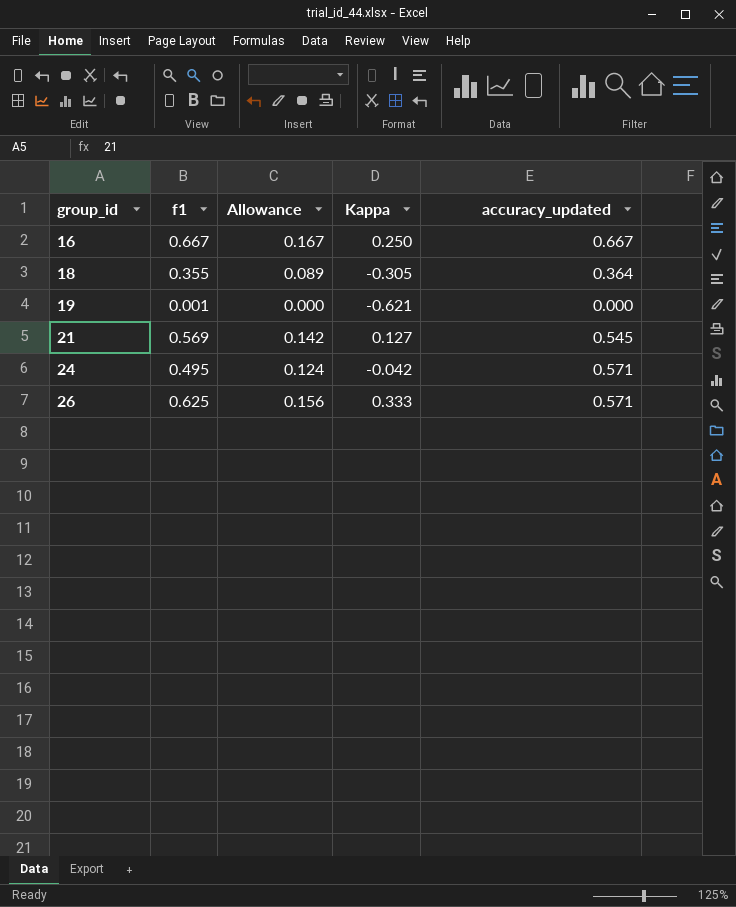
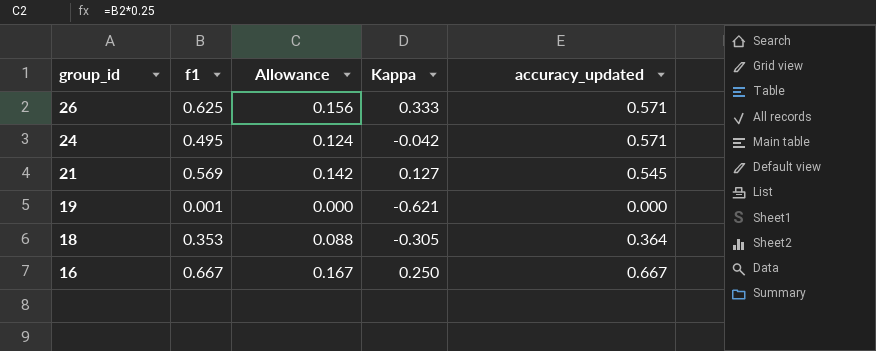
row order: group_id ascending -> group_id descending
18 | f1: 0.355 -> 0.353
18 | Allowance: 0.089 -> 0.088

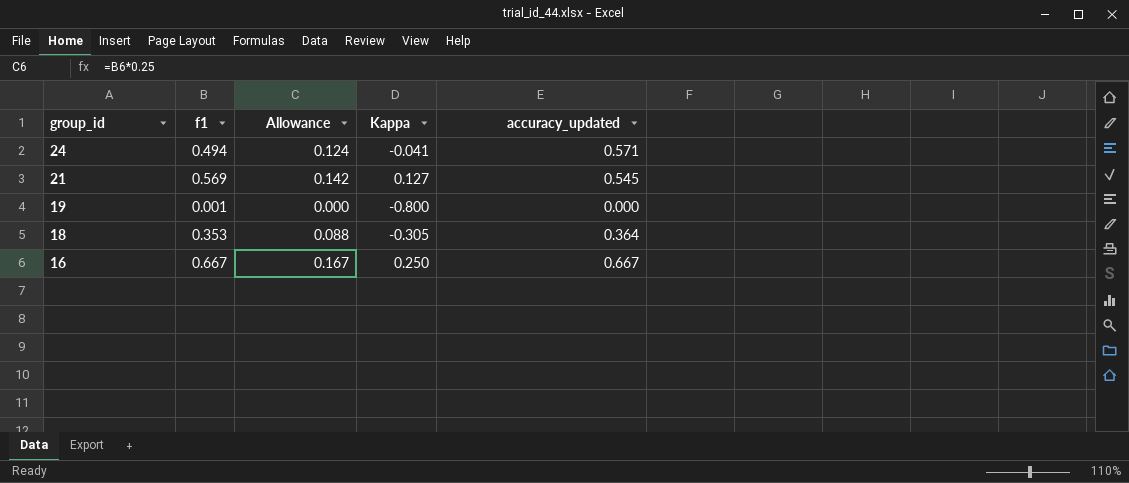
row 26: 0.625 | 0.156 | 0.333 | 0.571 -> none
24 | f1: 0.495 -> 0.494
24 | Kappa: -0.042 -> -0.041
19 | Kappa: -0.621 -> -0.800

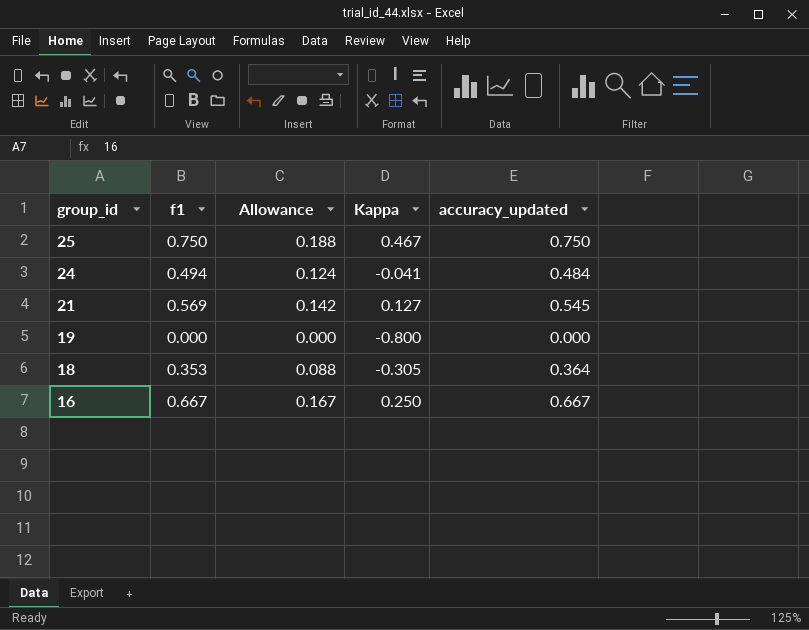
row 25: none -> 0.750 | 0.188 | 0.467 | 0.750
24 | accuracy_updated: 0.571 -> 0.484
19 | f1: 0.001 -> 0.000

